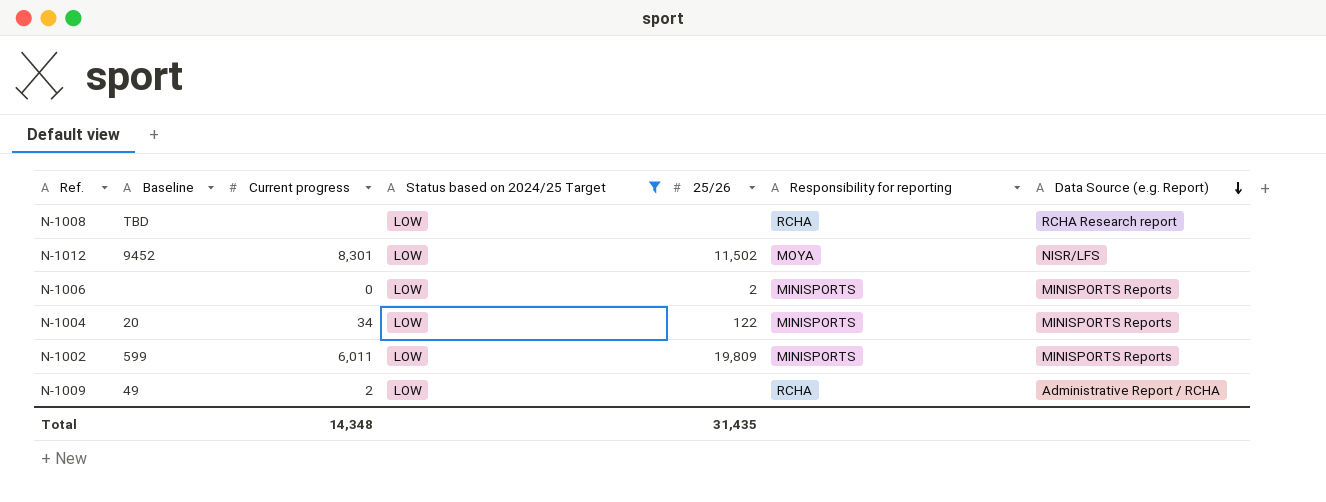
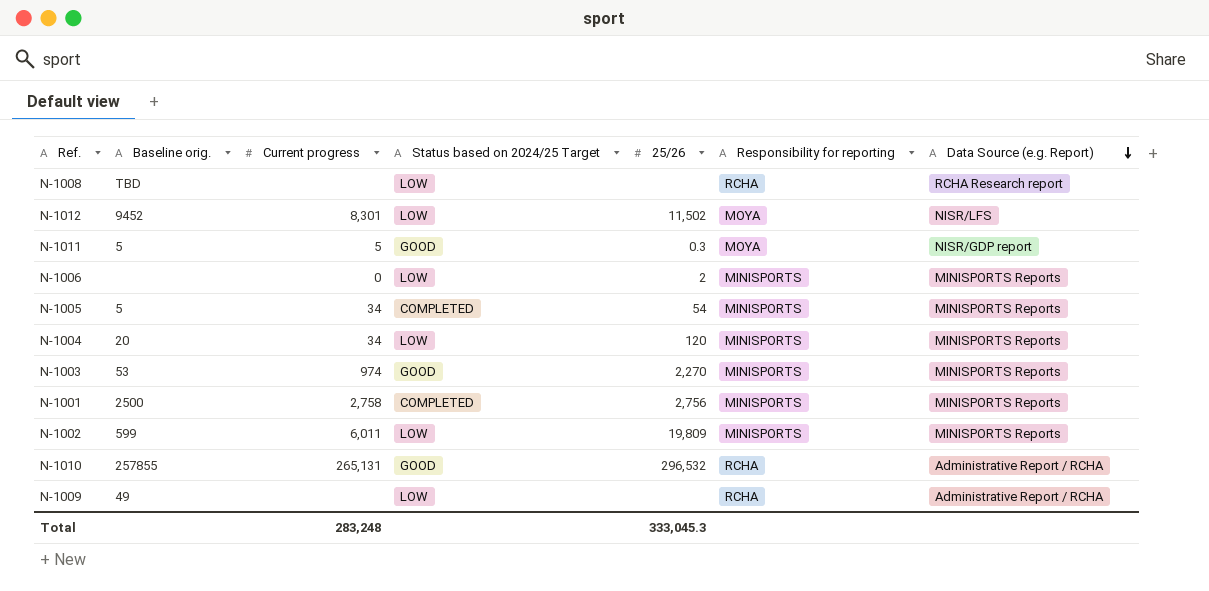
filter: Status based on 2024/25 Target = LOW -> none
column name: Baseline -> Baseline orig.
N-1004 | 25/26: 122 -> 120
N-1009 | Current progress: 2 -> none
Total | Current progress: 14,348 -> 283,248
Total | 25/26: 31,435 -> 333,045.3

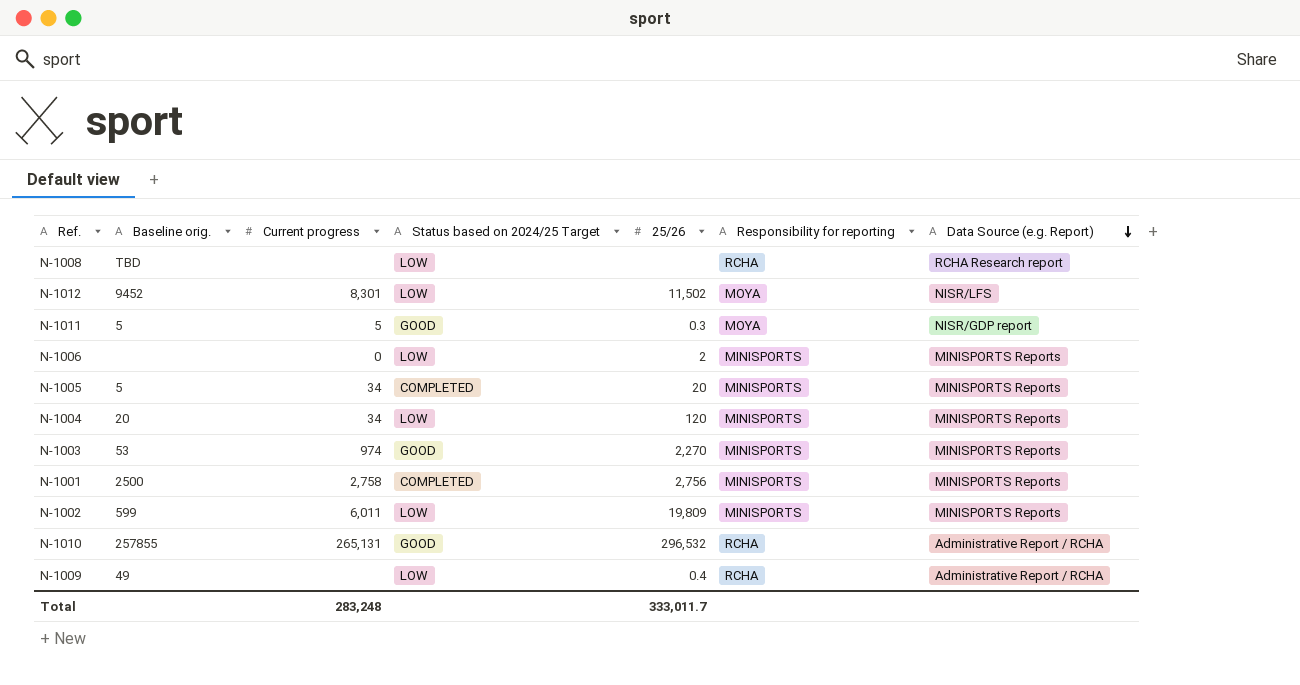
N-1005 | 25/26: 54 -> 20
N-1009 | 25/26: none -> 0.4
Total | 25/26: 333,045.3 -> 333,011.7

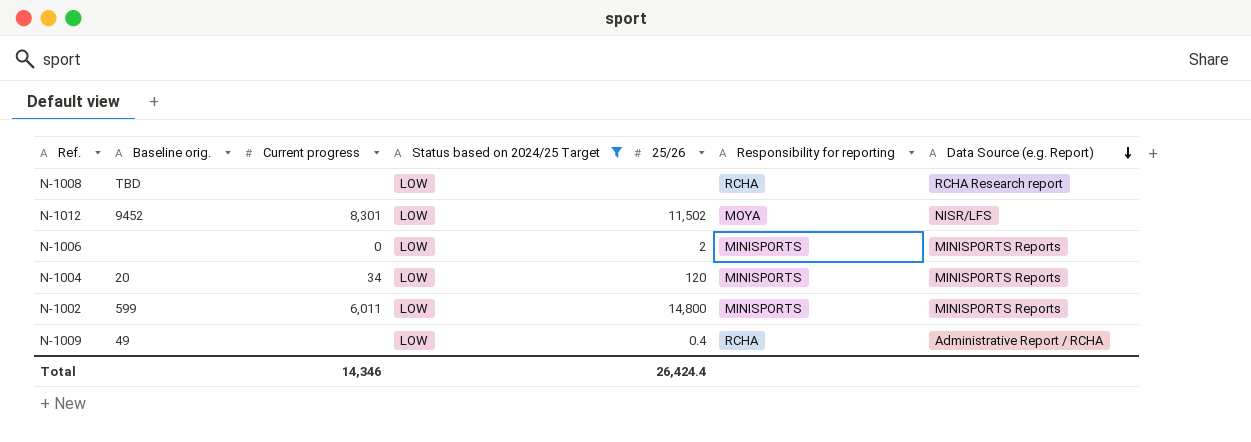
filter: none -> Status based on 2024/25 Target = LOW
N-1002 | 25/26: 19,809 -> 14,800
Total | Current progress: 283,248 -> 14,346
Total | 25/26: 333,011.7 -> 26,424.4

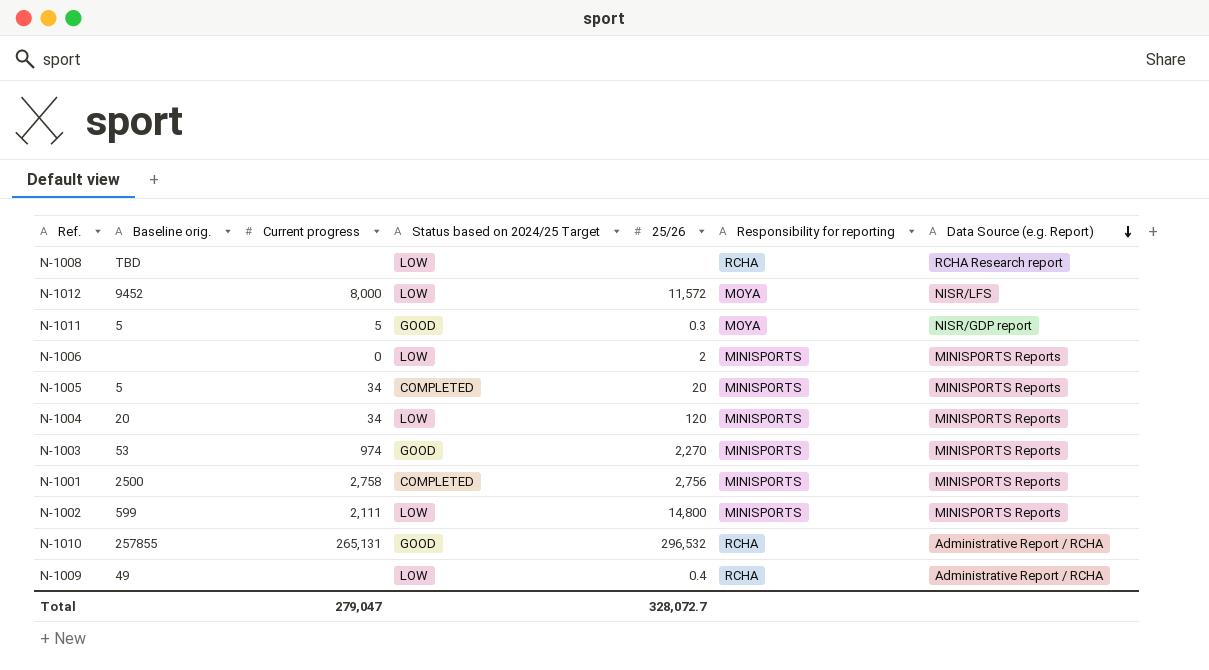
filter: Status based on 2024/25 Target = LOW -> none
N-1012 | Current progress: 8,301 -> 8,000
N-1012 | 25/26: 11,502 -> 11,572
N-1002 | Current progress: 6,011 -> 2,111
Total | Current progress: 14,346 -> 279,047
Total | 25/26: 26,424.4 -> 328,072.7

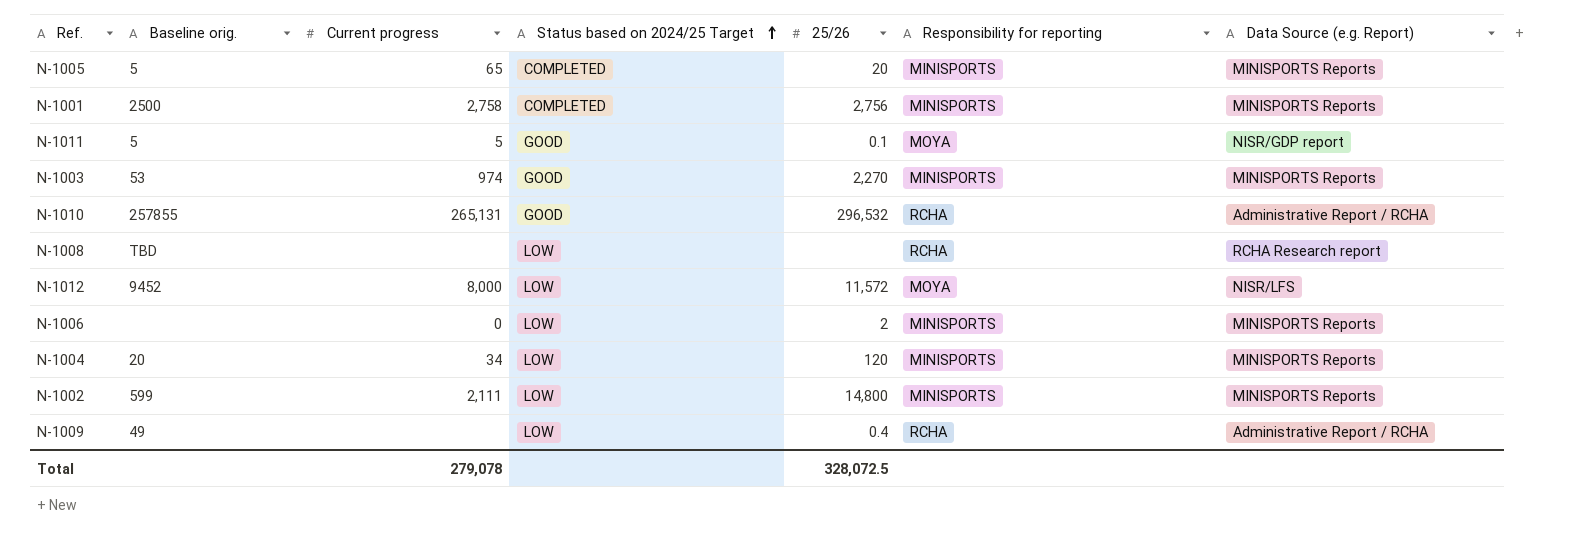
row order: Data Source (e.g. Report) descending -> Status based on 2024/25 Target ascending
N-1005 | Current progress: 34 -> 65
N-1011 | 25/26: 0.3 -> 0.1
Total | Current progress: 279,047 -> 279,078
Total | 25/26: 328,072.7 -> 328,072.5

